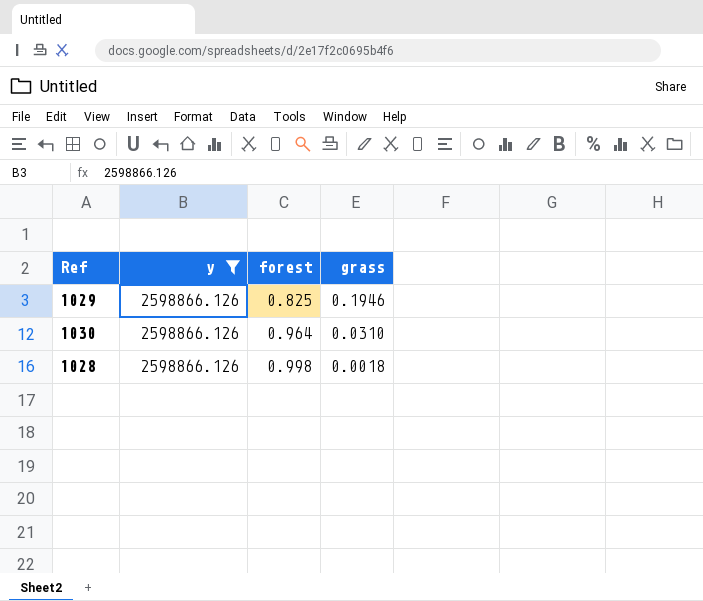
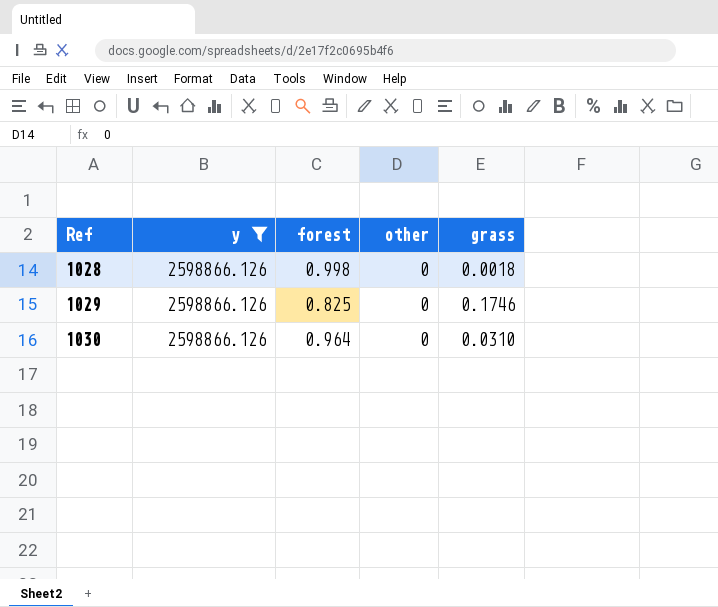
row order: forest ascending -> Ref ascending
column other | position: none -> 4
1029 | grass: 0.1946 -> 0.1746

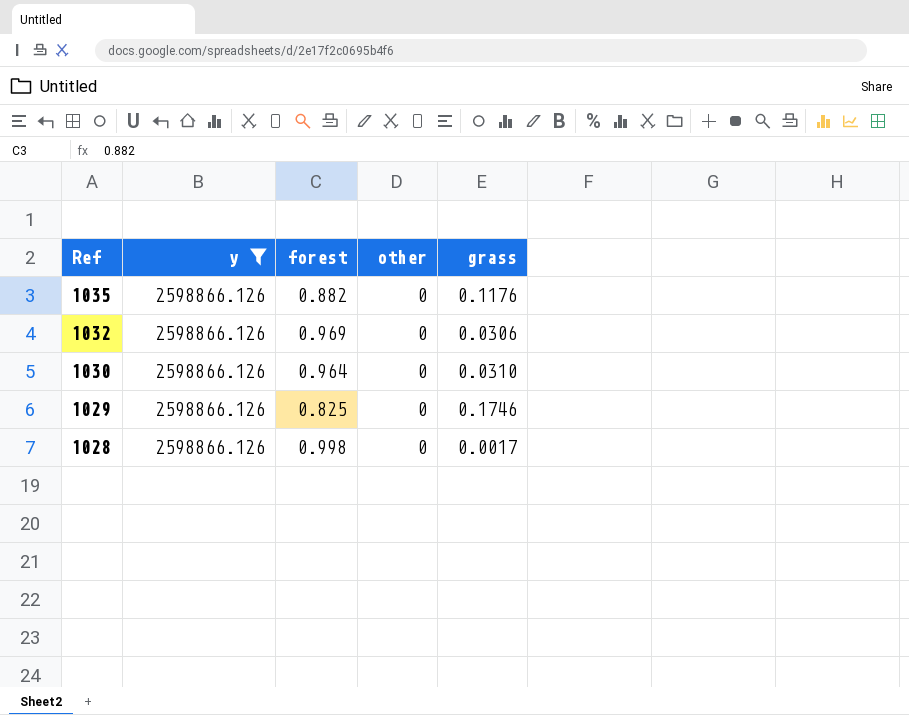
row order: Ref ascending -> Ref descending
row 1035: none -> 2598866.126 | 0.882 | 0 | 0.1176
row 1032: none -> 2598866.126 | 0.969 | 0 | 0.0306
1028 | grass: 0.0018 -> 0.0017

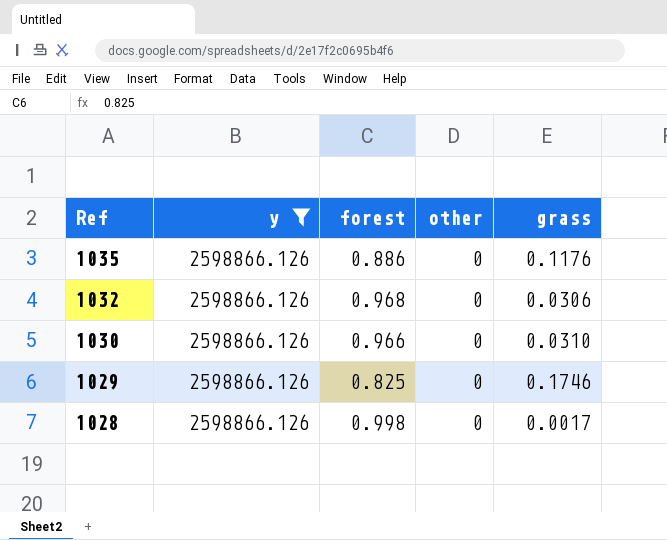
1035 | forest: 0.882 -> 0.886
1032 | forest: 0.969 -> 0.968
1030 | forest: 0.964 -> 0.966

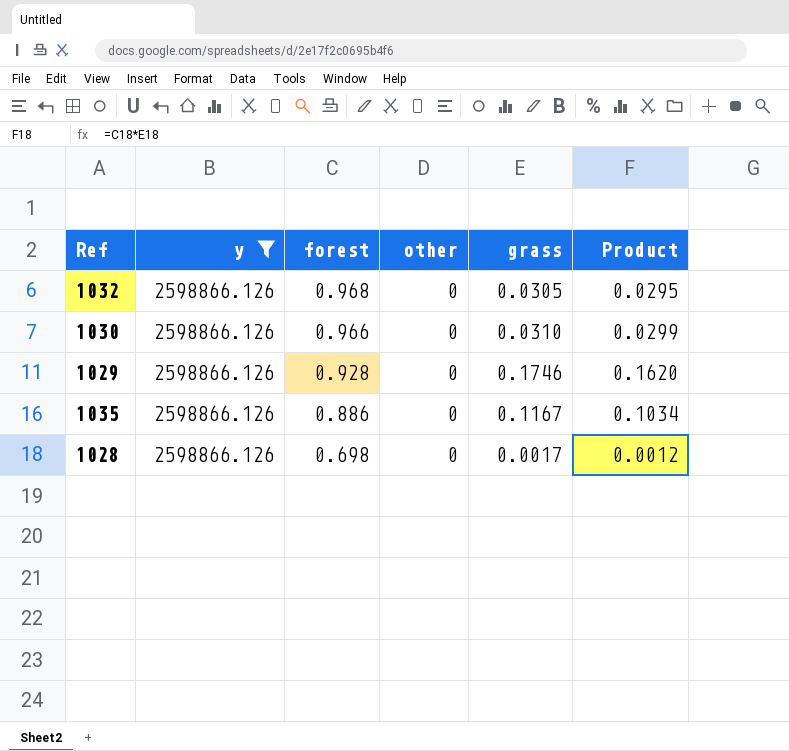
row order: Ref descending -> forest descending
column Product | formula: none -> [forest] * [grass]
1032 | grass: 0.0306 -> 0.0305
1029 | forest: 0.825 -> 0.928
1035 | grass: 0.1176 -> 0.1167
1028 | forest: 0.998 -> 0.698

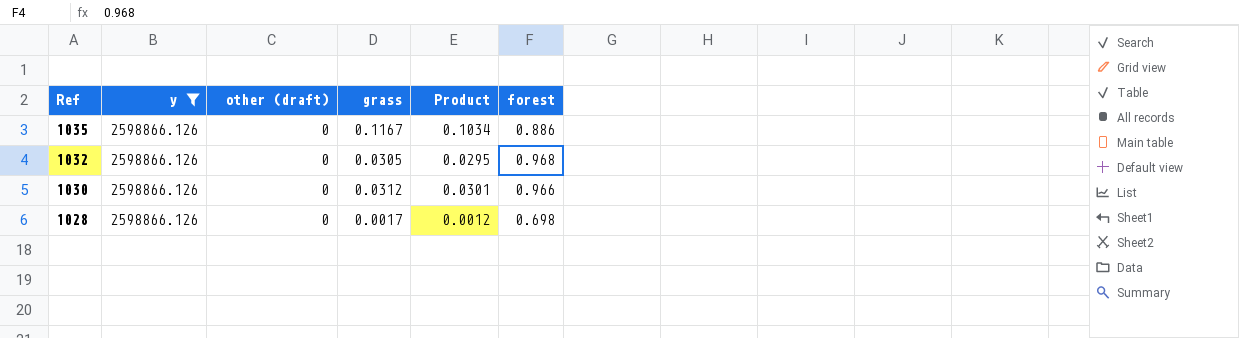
row order: forest descending -> Ref descending
column name: other -> other (draft)
column forest | position: 3 -> 6
row 1029: 2598866.126 | 0.928 | 0 | 0.1746 | 0.1620 -> none
1030 | grass: 0.0310 -> 0.0312
1030 | Product: 0.0299 -> 0.0301

